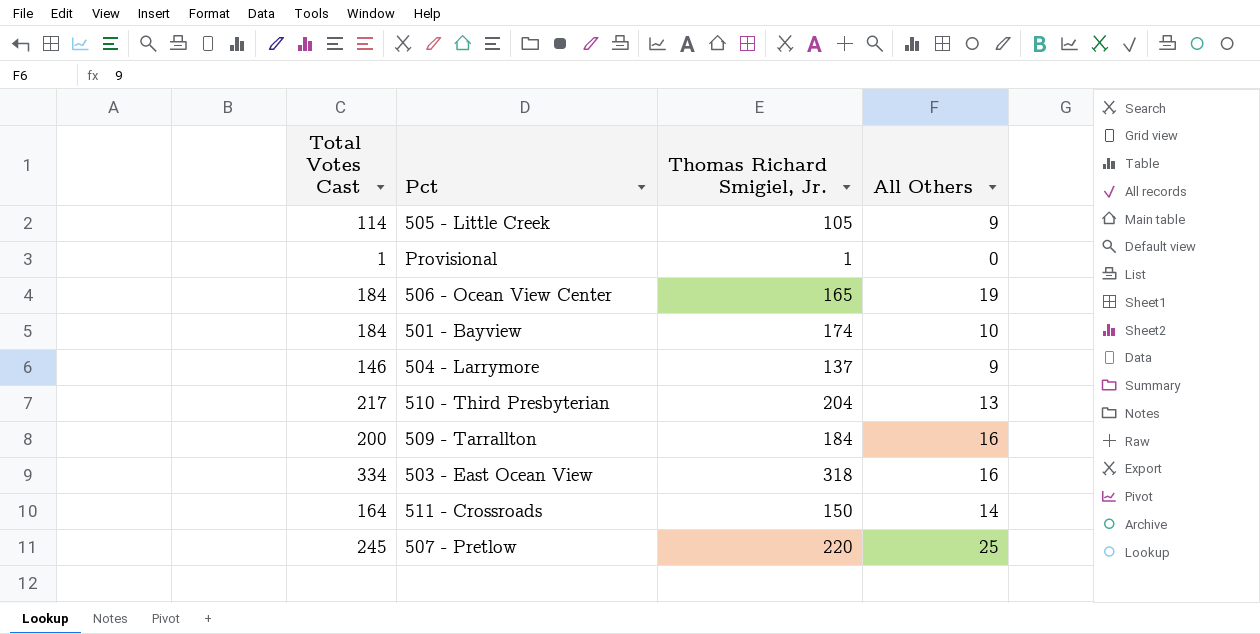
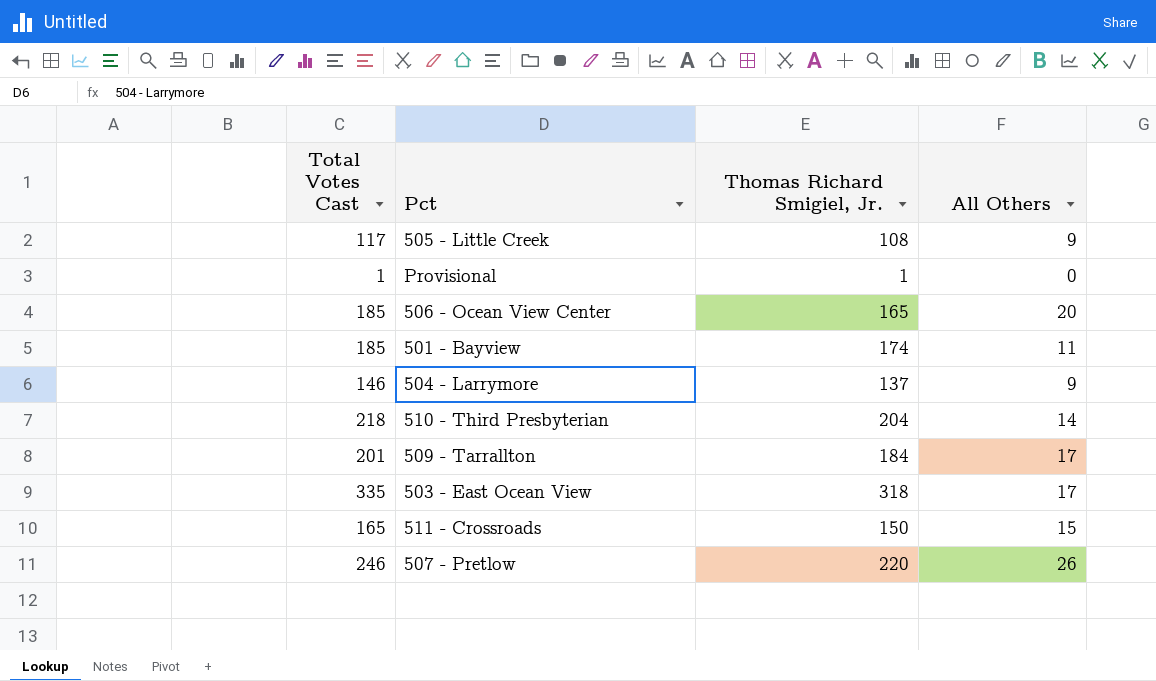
505 - Little Creek | Total Votes Cast: 114 -> 117
505 - Little Creek | Thomas Richard Smigiel, Jr.: 105 -> 108
506 - Ocean View Center | Total Votes Cast: 184 -> 185
506 - Ocean View Center | All Others: 19 -> 20
501 - Bayview | Total Votes Cast: 184 -> 185
501 - Bayview | All Others: 10 -> 11
510 - Third Presbyterian | Total Votes Cast: 217 -> 218
510 - Third Presbyterian | All Others: 13 -> 14
509 - Tarrallton | Total Votes Cast: 200 -> 201
509 - Tarrallton | All Others: 16 -> 17
503 - East Ocean View | Total Votes Cast: 334 -> 335
503 - East Ocean View | All Others: 16 -> 17
511 - Crossroads | Total Votes Cast: 164 -> 165
511 - Crossroads | All Others: 14 -> 15
507 - Pretlow | Total Votes Cast: 245 -> 246
507 - Pretlow | All Others: 25 -> 26

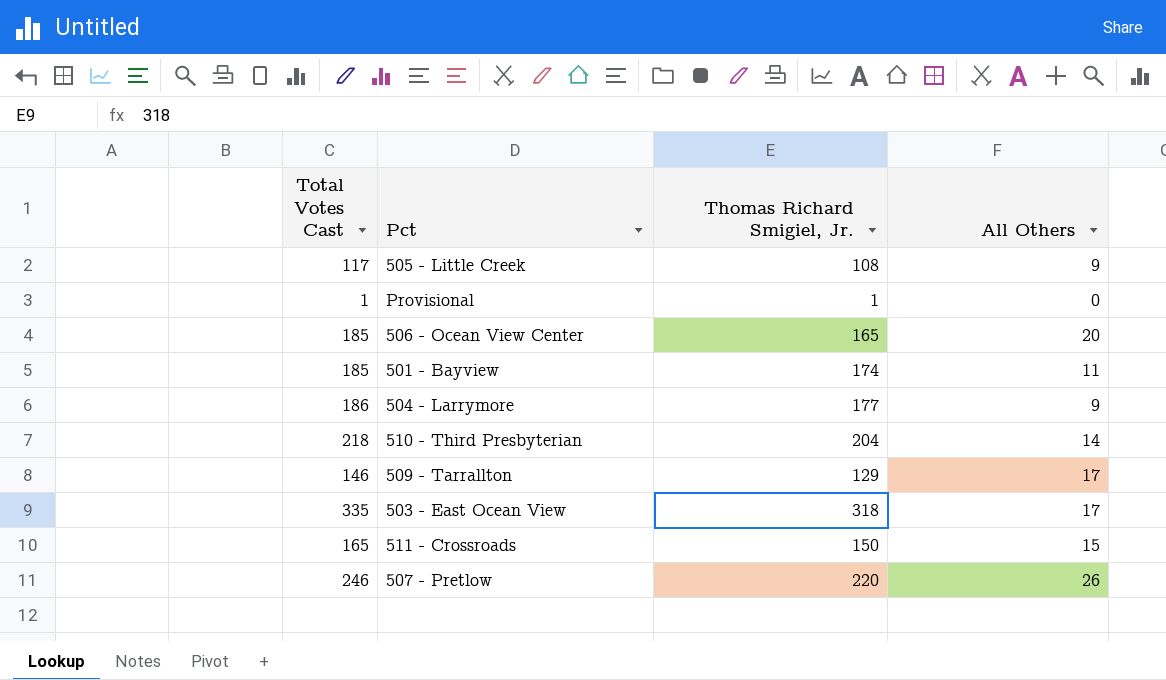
504 - Larrymore | Total Votes Cast: 146 -> 186
504 - Larrymore | Thomas Richard Smigiel, Jr.: 137 -> 177
509 - Tarrallton | Total Votes Cast: 201 -> 146
509 - Tarrallton | Thomas Richard Smigiel, Jr.: 184 -> 129

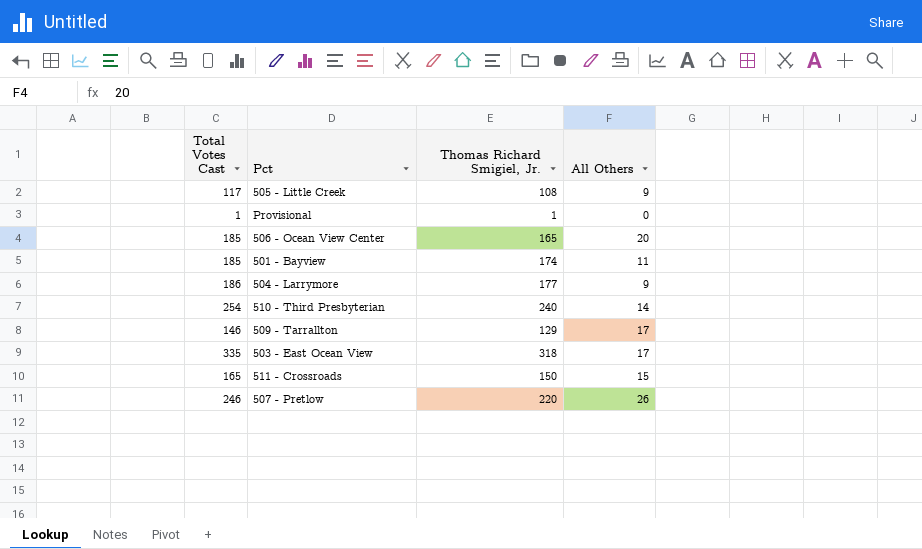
510 - Third Presbyterian | Total Votes Cast: 218 -> 254
510 - Third Presbyterian | Thomas Richard Smigiel, Jr.: 204 -> 240

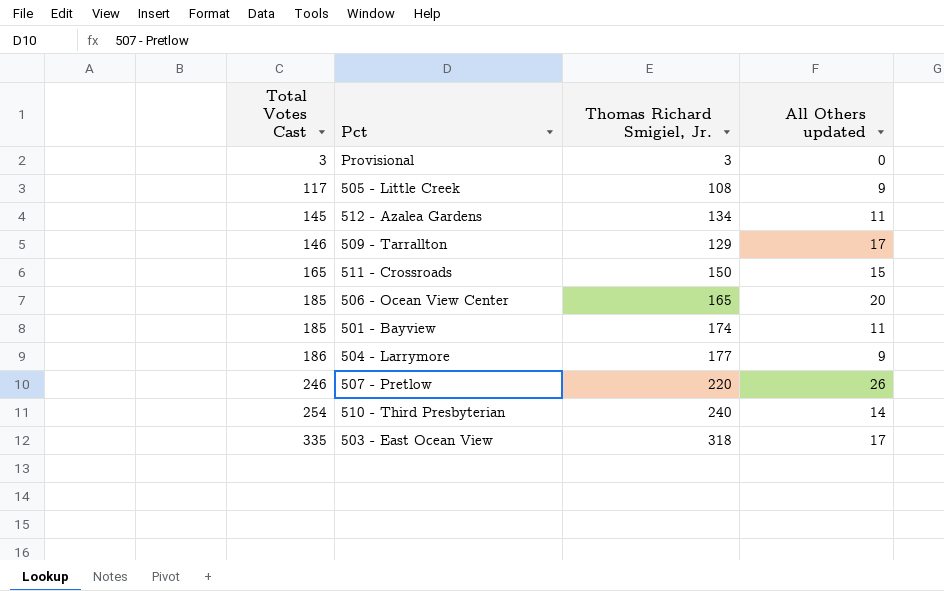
row order: none -> Total Votes Cast ascending
column name: All Others -> All Others updated
Provisional | Total Votes Cast: 1 -> 3
Provisional | Thomas Richard Smigiel, Jr.: 1 -> 3
row 512 - Azalea Gardens: none -> 145 | 134 | 11

